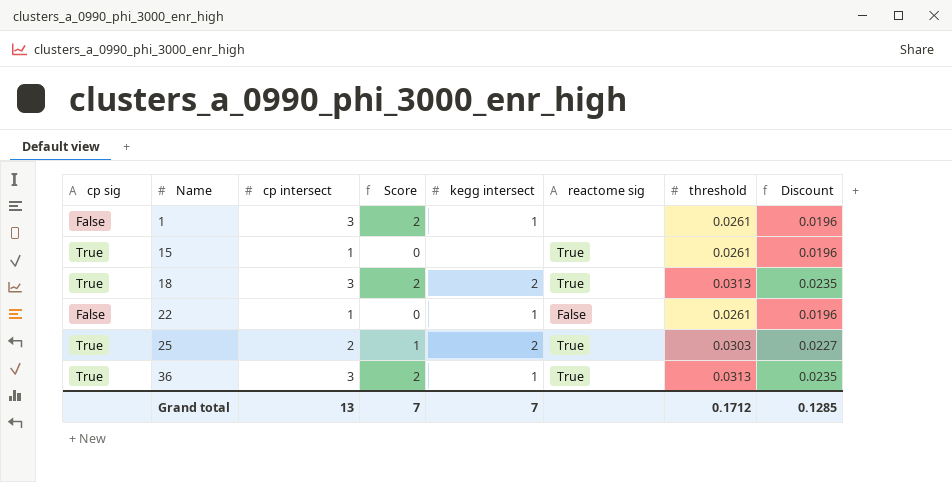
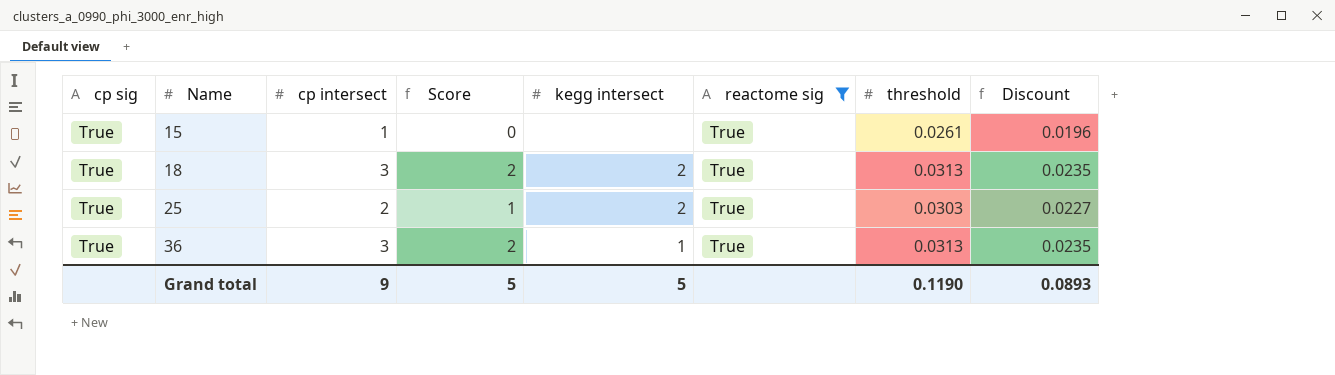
filter: none -> reactome sig = True
Grand total | cp intersect: 13 -> 9
Grand total | Score: 7 -> 5
Grand total | kegg intersect: 7 -> 5
Grand total | threshold: 0.1712 -> 0.1190
Grand total | Discount: 0.1285 -> 0.0893

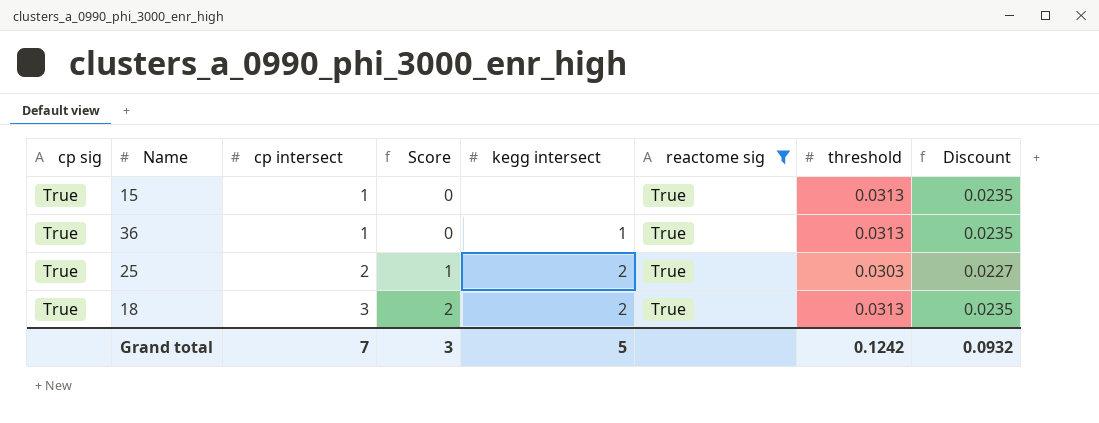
row order: Name ascending -> cp intersect ascending
15 | threshold: 0.0261 -> 0.0313
15 | Discount: 0.0196 -> 0.0235
36 | cp intersect: 3 -> 1
36 | Score: 2 -> 0
Grand total | cp intersect: 9 -> 7
Grand total | Score: 5 -> 3
Grand total | threshold: 0.1190 -> 0.1242
Grand total | Discount: 0.0893 -> 0.0932

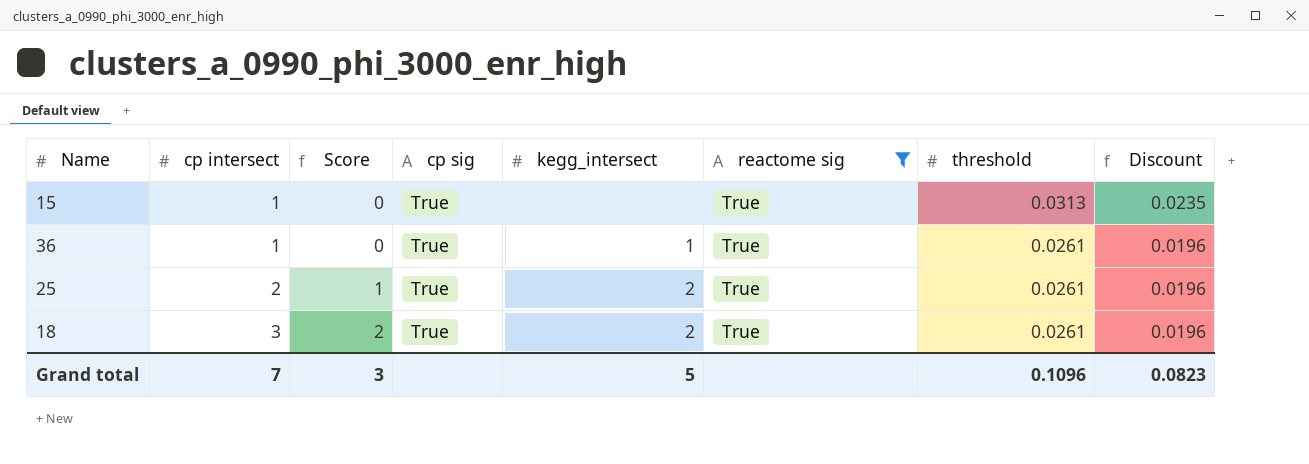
column cp sig | position: 1 -> 4
column name: kegg intersect -> kegg_intersect
36 | threshold: 0.0313 -> 0.0261
36 | Discount: 0.0235 -> 0.0196
25 | threshold: 0.0303 -> 0.0261
25 | Discount: 0.0227 -> 0.0196
18 | threshold: 0.0313 -> 0.0261
18 | Discount: 0.0235 -> 0.0196
Grand total | threshold: 0.1242 -> 0.1096
Grand total | Discount: 0.0932 -> 0.0823

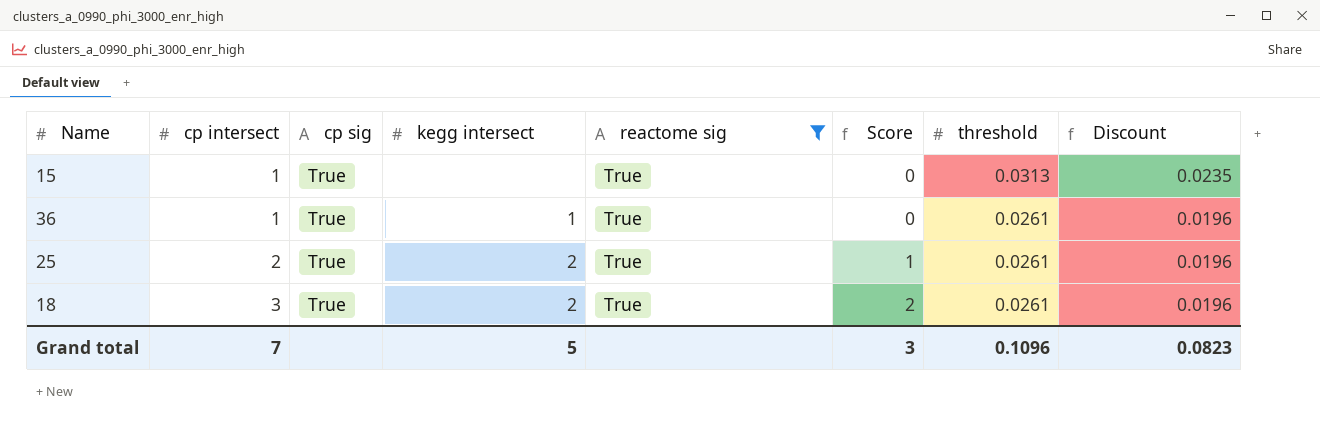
column name: kegg_intersect -> kegg intersect
column Score | position: 3 -> 6

